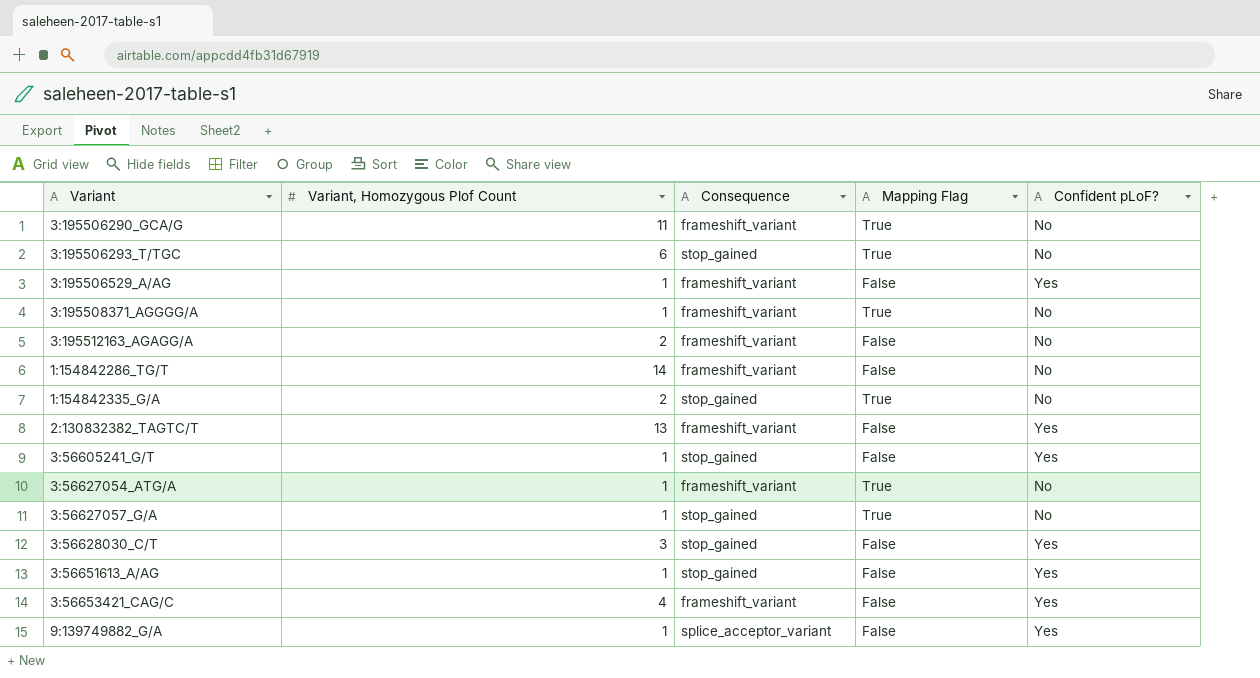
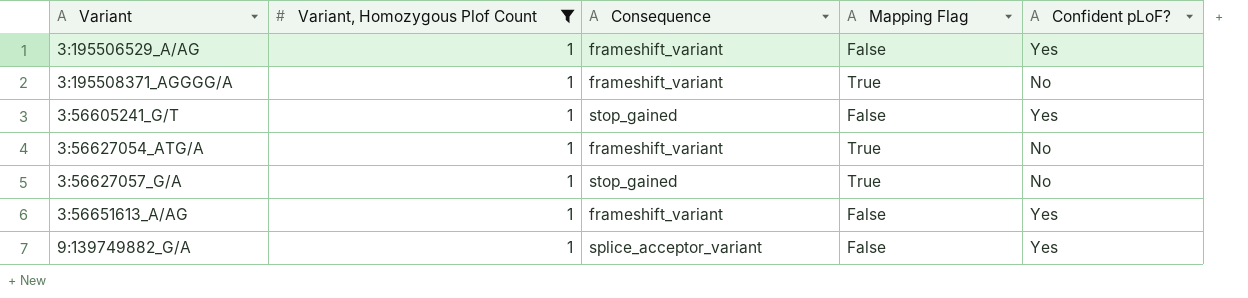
filter: none -> Variant, Homozygous Plof Count = 1
3:56651613_A/AG | Consequence: stop_gained -> frameshift_variant

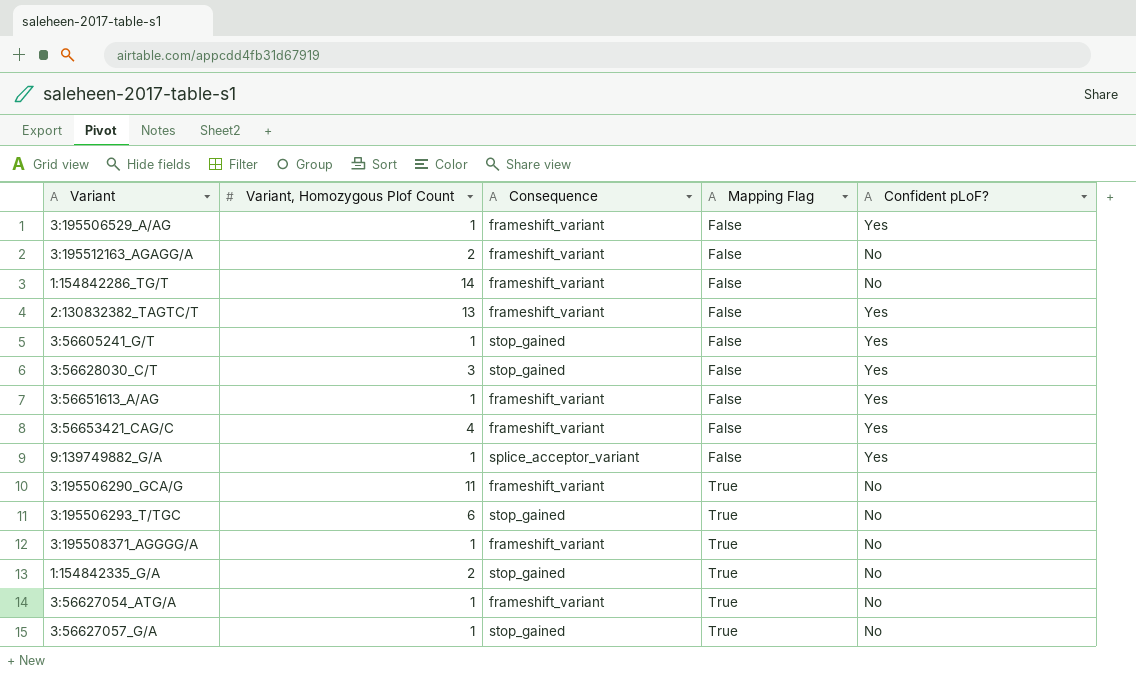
filter: Variant, Homozygous Plof Count = 1 -> none
row order: none -> Mapping Flag ascending

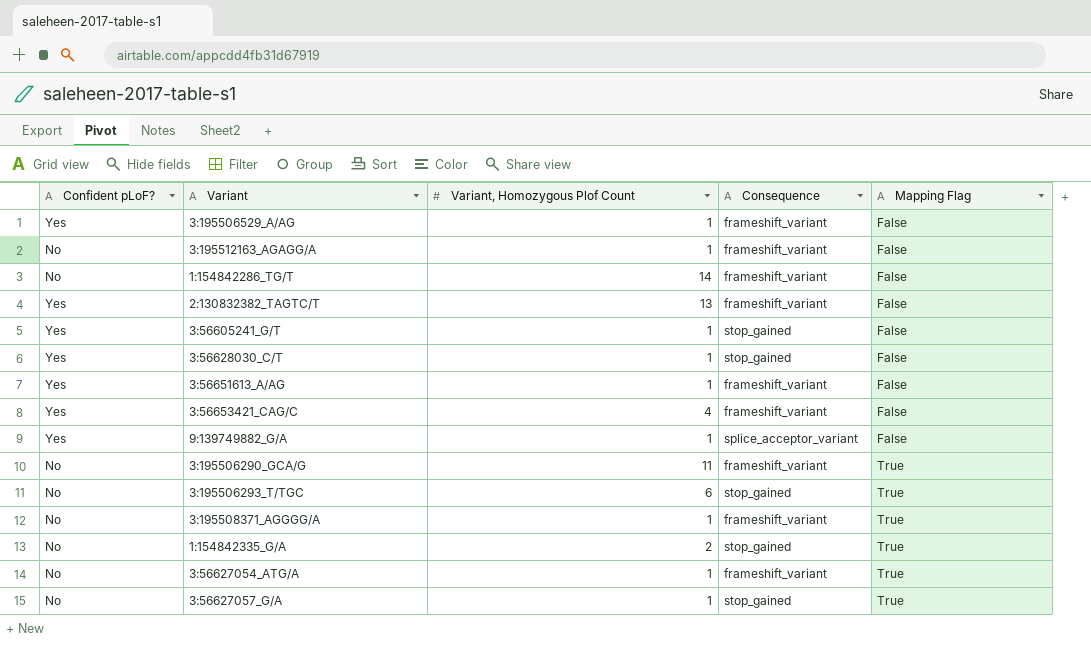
column Confident pLoF? | position: 5 -> 1
3:195512163_AGAGG/A | Variant, Homozygous Plof Count: 2 -> 1
3:56628030_C/T | Variant, Homozygous Plof Count: 3 -> 1

